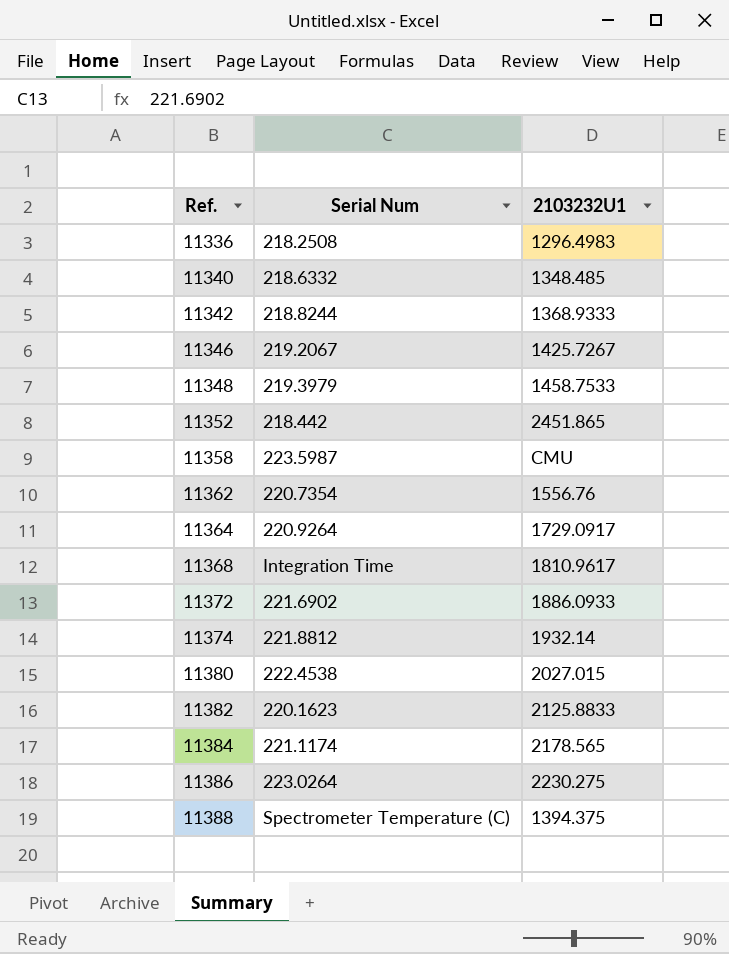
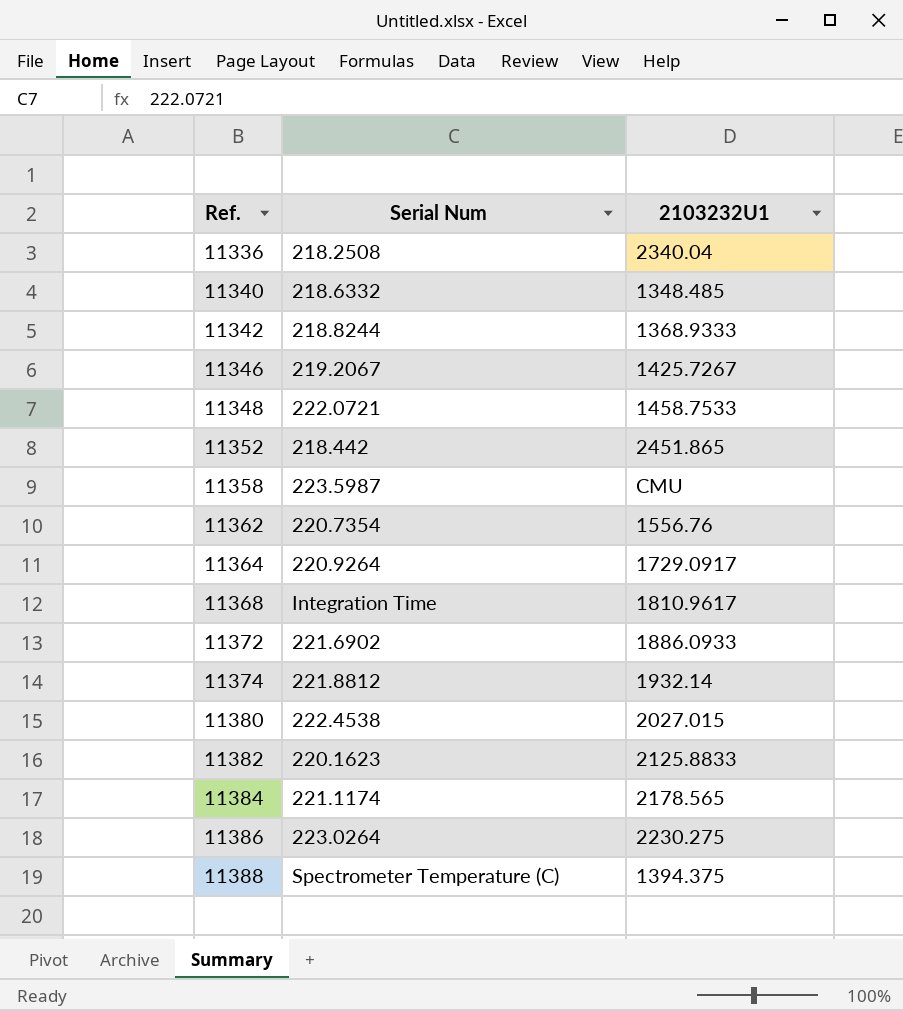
11336 | 2103232U1: 1296.4983 -> 2340.04
11348 | Serial Num: 219.3979 -> 222.0721

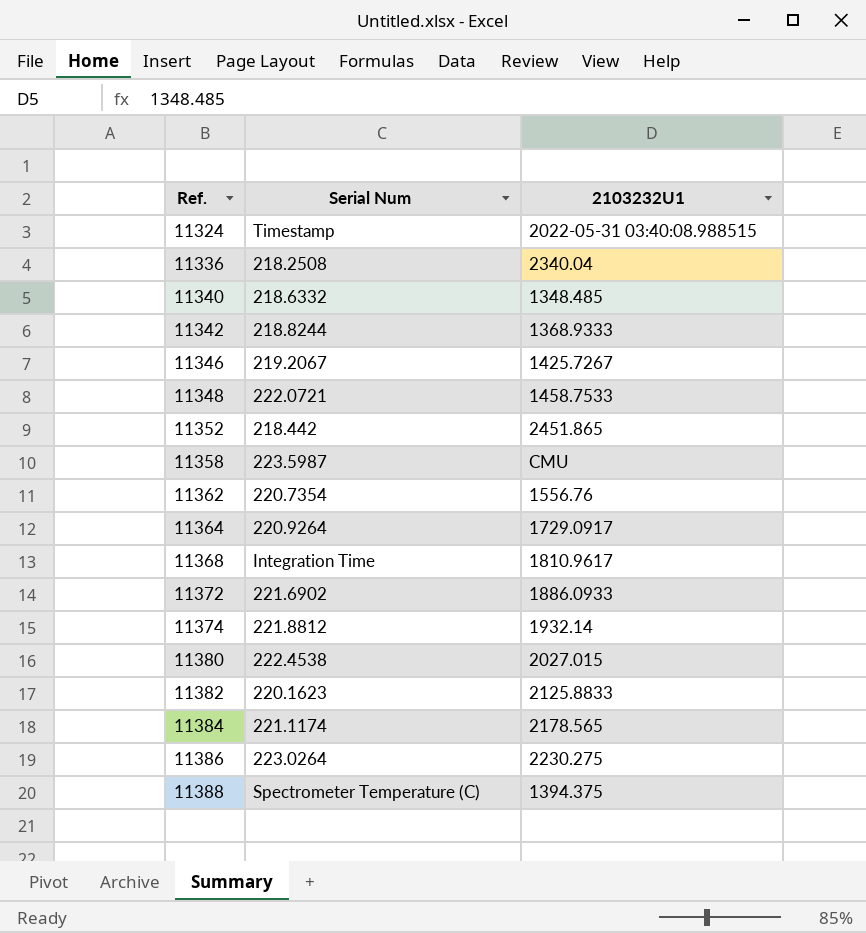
row 11324: none -> Timestamp | 2022-05-31 03:40:08.988515

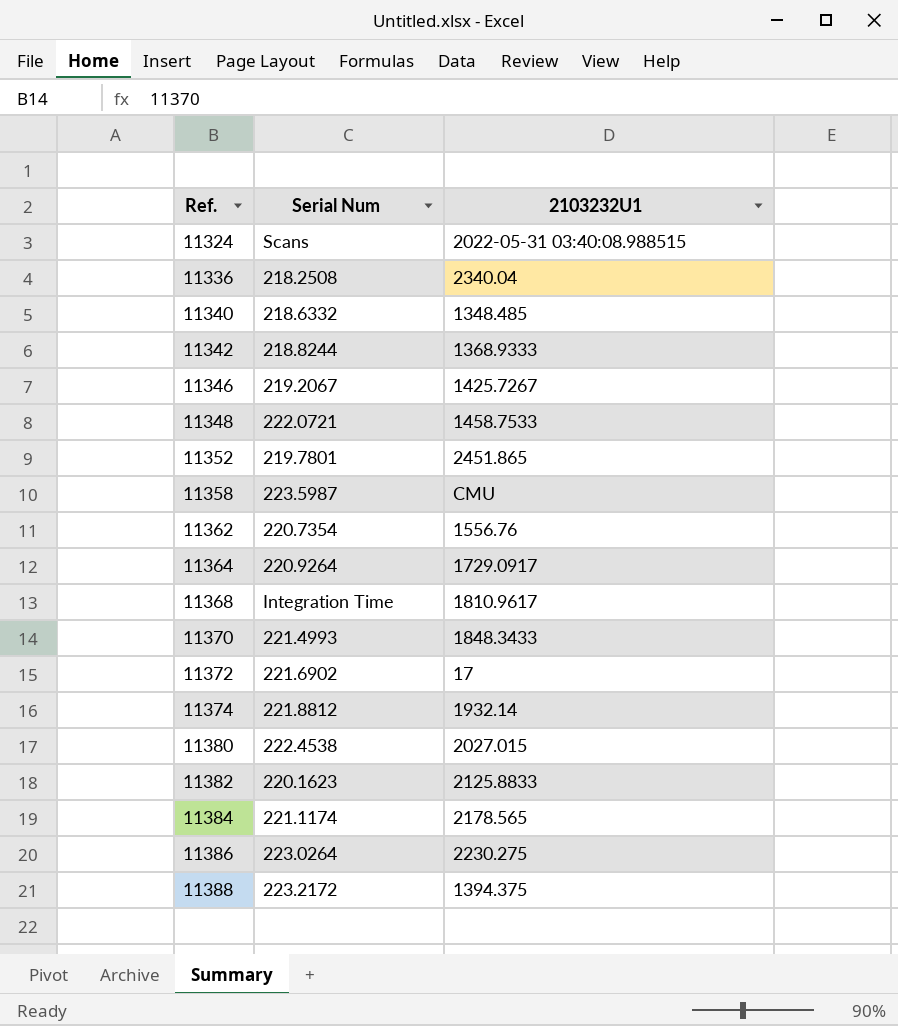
11324 | Serial Num: Timestamp -> Scans
11352 | Serial Num: 218.442 -> 219.7801
row 11370: none -> 221.4993 | 1848.3433
11372 | 2103232U1: 1886.0933 -> 17
11388 | Serial Num: Spectrometer Temperature (C) -> 223.2172

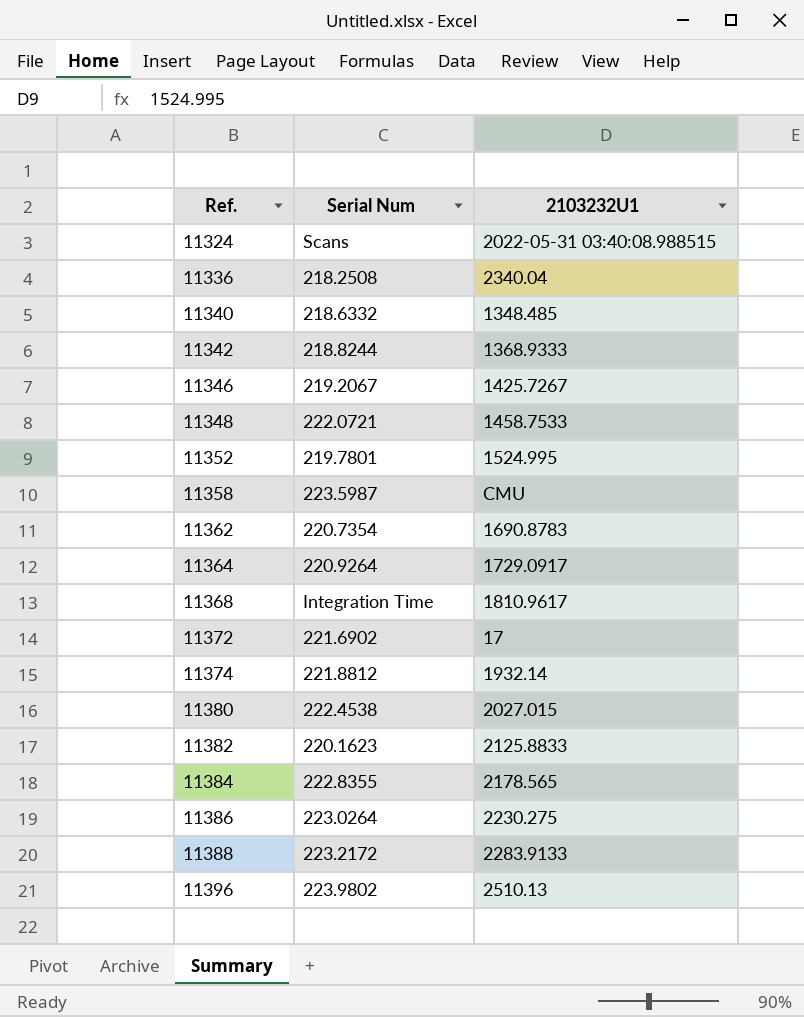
row 11370: 221.4993 | 1848.3433 -> none
11352 | 2103232U1: 2451.865 -> 1524.995
11362 | 2103232U1: 1556.76 -> 1690.8783
11384 | Serial Num: 221.1174 -> 222.8355
11388 | 2103232U1: 1394.375 -> 2283.9133
row 11396: none -> 223.9802 | 2510.13

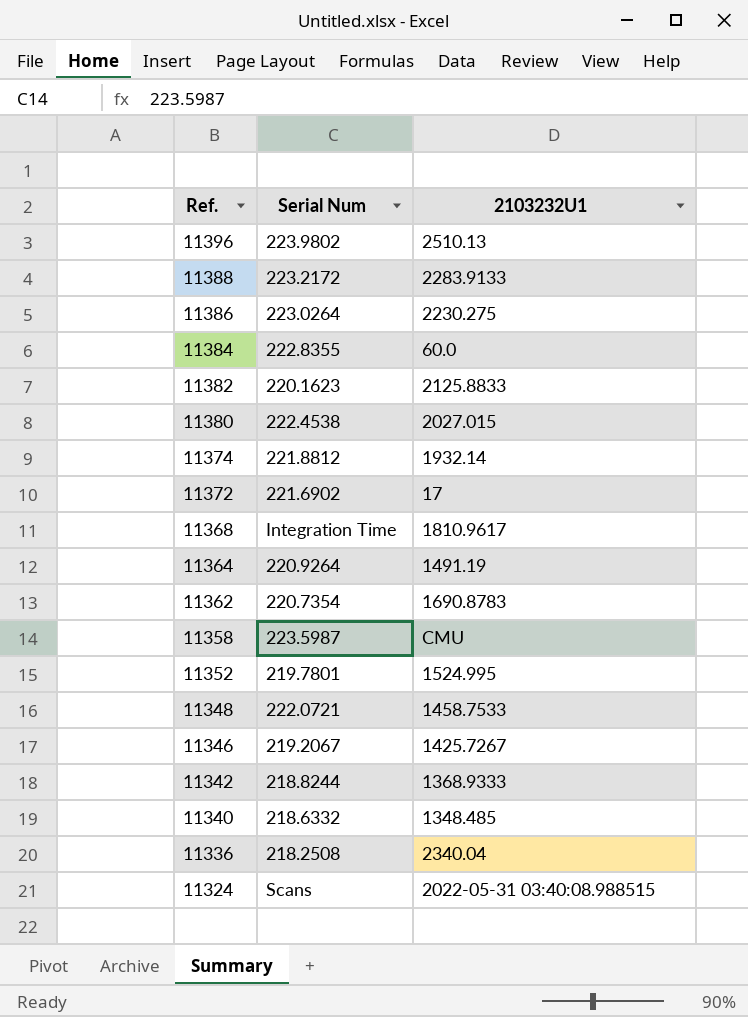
row order: Ref. ascending -> Ref. descending
11384 | 2103232U1: 2178.565 -> 60.0
11364 | 2103232U1: 1729.0917 -> 1491.19

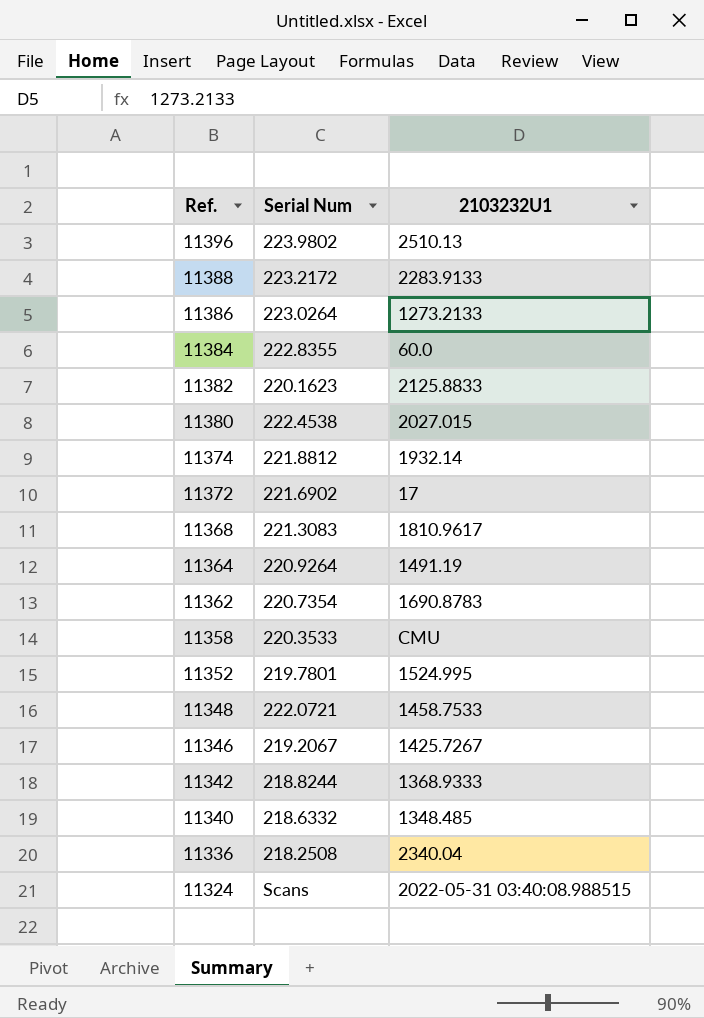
11386 | 2103232U1: 2230.275 -> 1273.2133
11368 | Serial Num: Integration Time -> 221.3083
11358 | Serial Num: 223.5987 -> 220.3533

